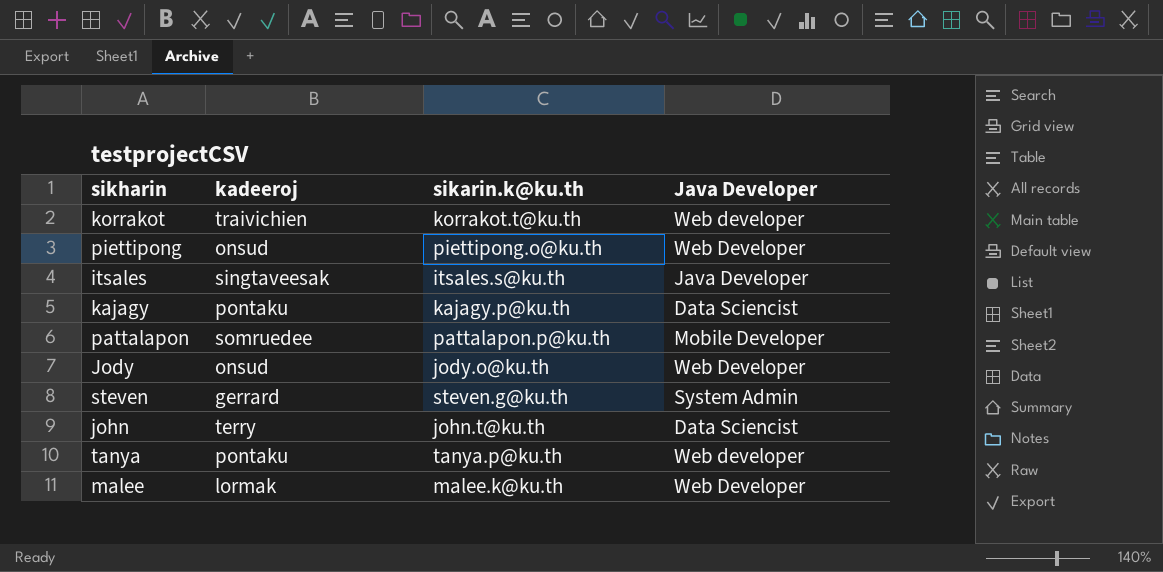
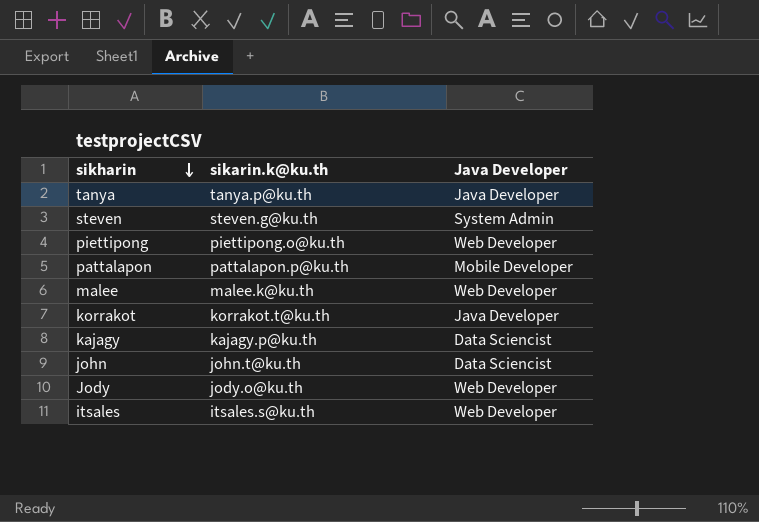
row order: none -> sikharin descending
column kadeeroj | position: 2 -> none
tanya | Java Developer: Web developer -> Java Developer
korrakot | Java Developer: Web developer -> Java Developer
itsales | Java Developer: Java Developer -> Web Developer

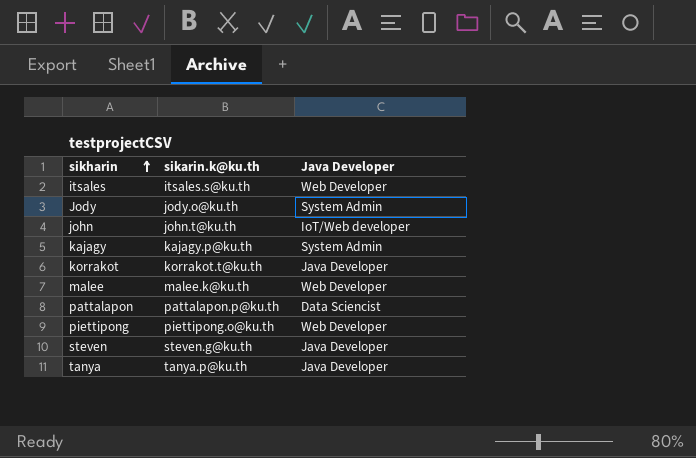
row order: sikharin descending -> sikharin ascending
Jody | Java Developer: Web Developer -> System Admin
john | Java Developer: Data Sciencist -> IoT/Web developer
kajagy | Java Developer: Data Sciencist -> System Admin
pattalapon | Java Developer: Mobile Developer -> Data Sciencist
steven | Java Developer: System Admin -> Java Developer

